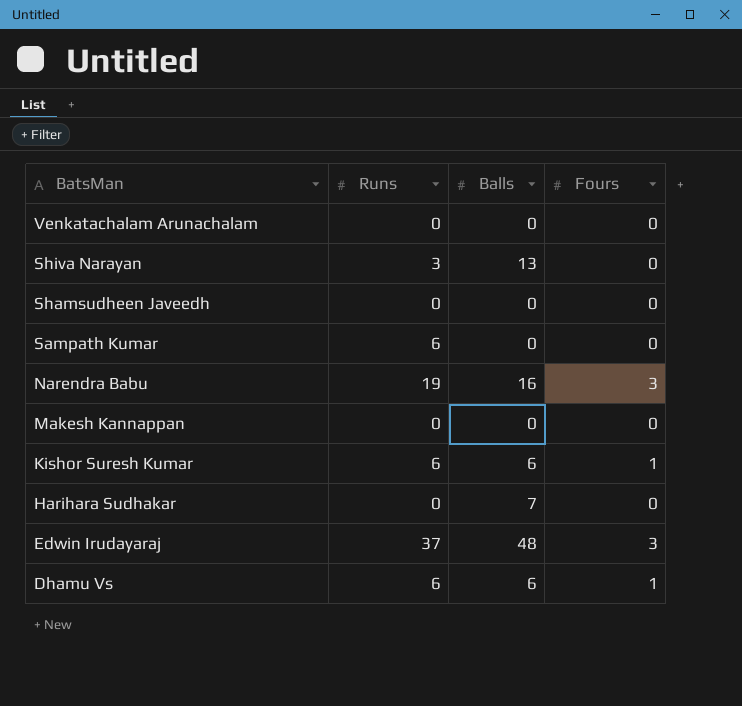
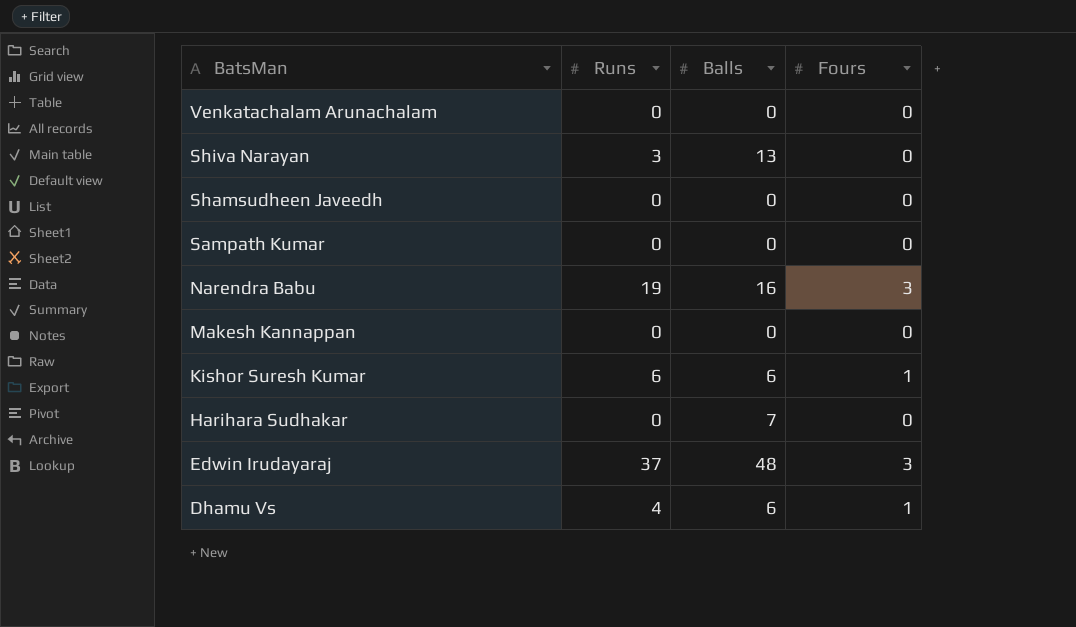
Sampath Kumar | Runs: 6 -> 0
Dhamu Vs | Runs: 6 -> 4

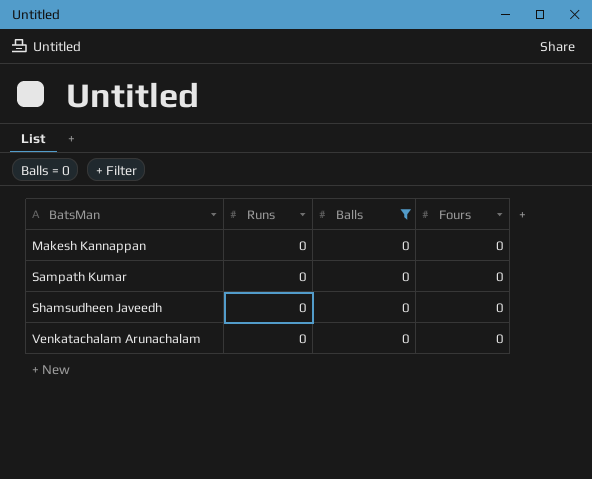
filter: none -> Balls = 0
row order: BatsMan descending -> BatsMan ascending

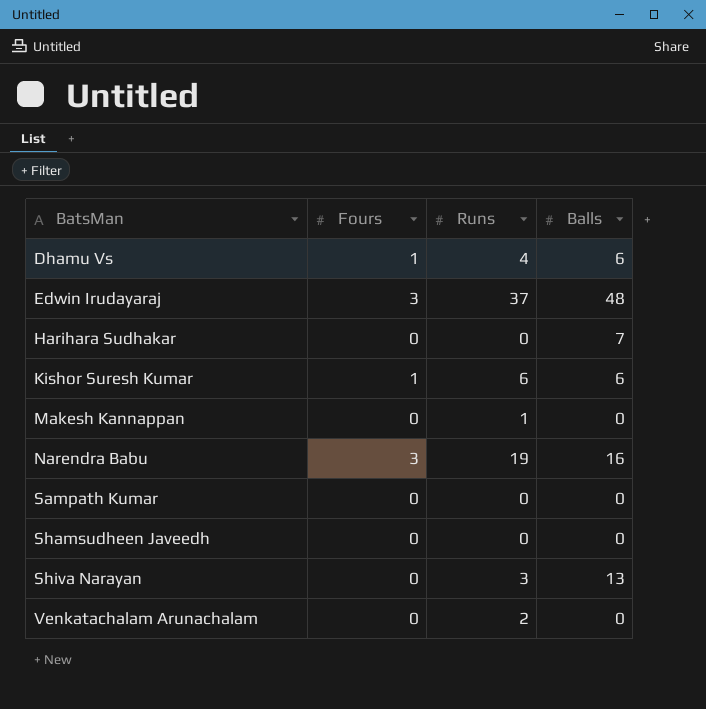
filter: Balls = 0 -> none
column Fours | position: 4 -> 2
Makesh Kannappan | Runs: 0 -> 1
Venkatachalam Arunachalam | Runs: 0 -> 2

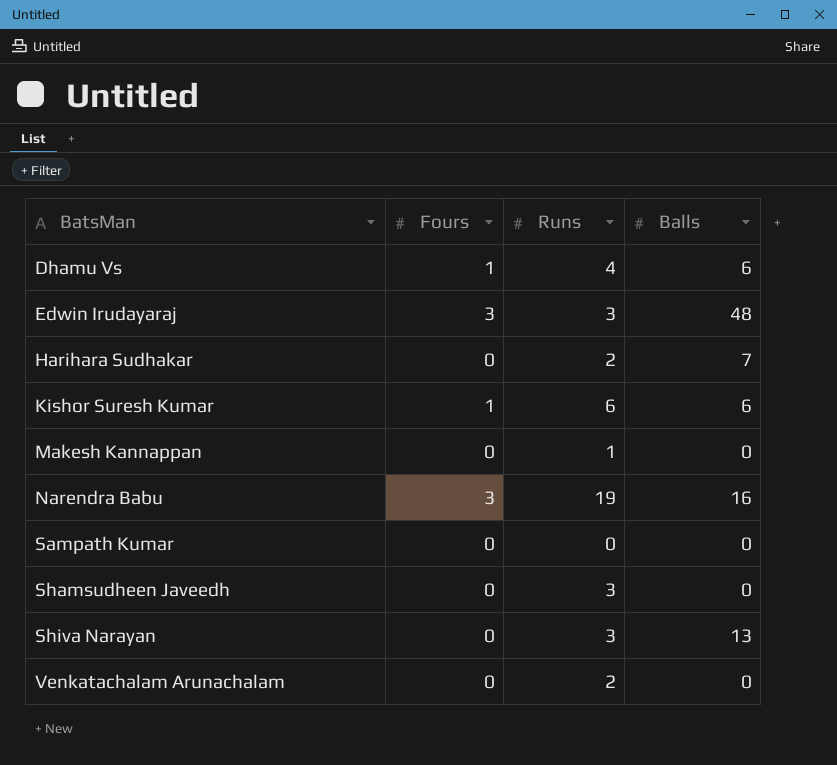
Edwin Irudayaraj | Runs: 37 -> 3
Harihara Sudhakar | Runs: 0 -> 2
Shamsudheen Javeedh | Runs: 0 -> 3

